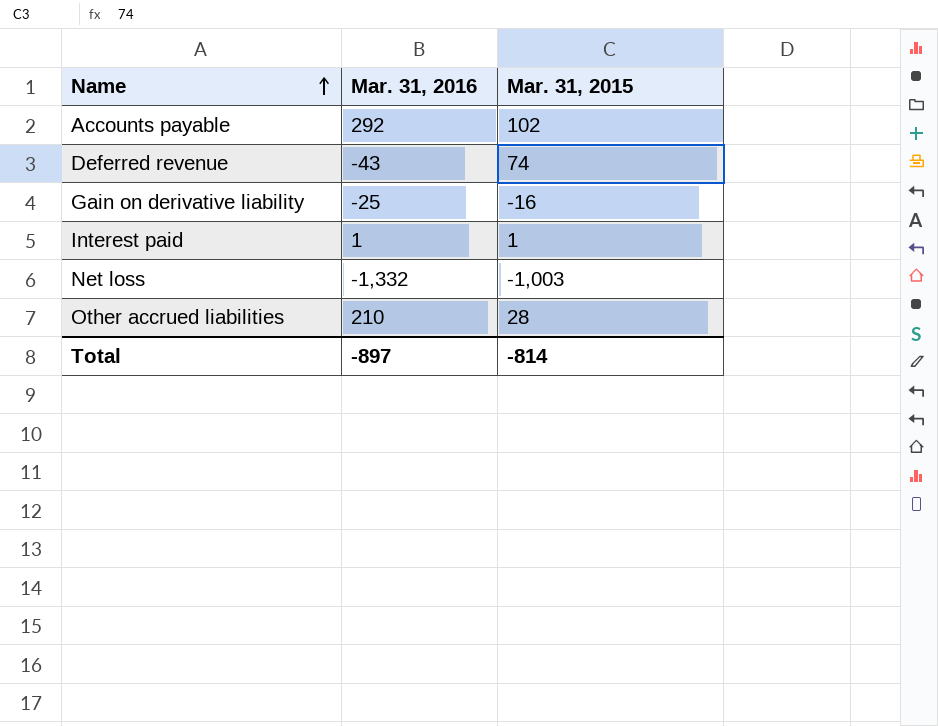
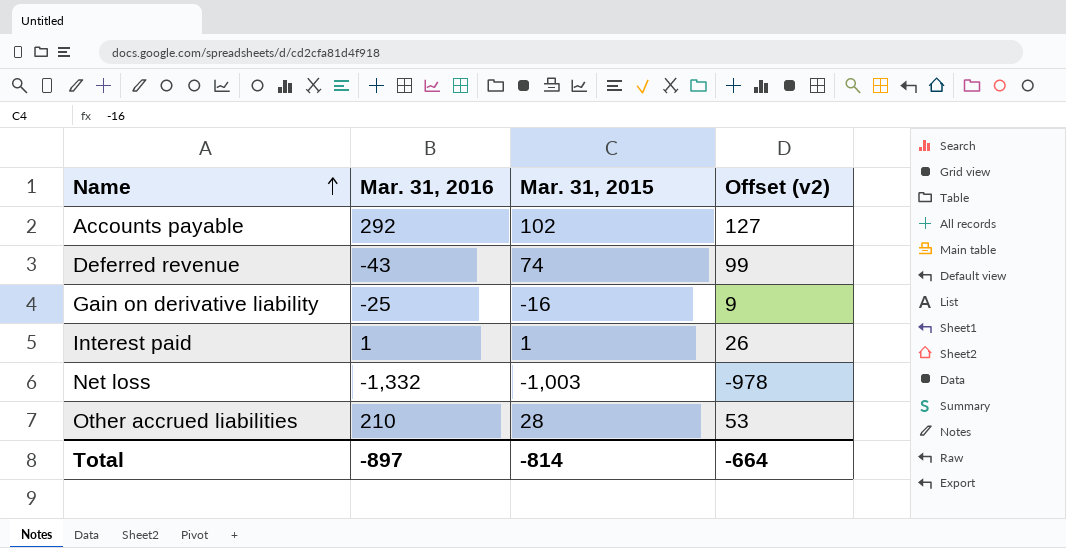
column Offset (v2) | formula: none -> [Mar. 31, 2015] + 25

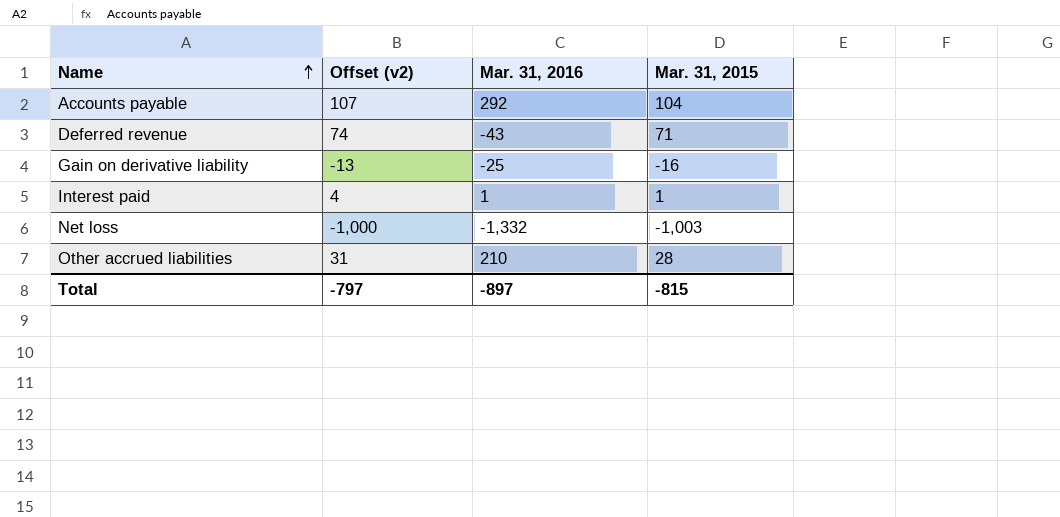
column Offset (v2) | formula: [Mar. 31, 2015] + 25 -> [Mar. 31, 2015] + 3
column Offset (v2) | position: 4 -> 2
Accounts payable | Mar. 31, 2015: 102 -> 104
Deferred revenue | Mar. 31, 2015: 74 -> 71
Total | Offset (v2): -664 -> -797
Total | Mar. 31, 2015: -814 -> -815

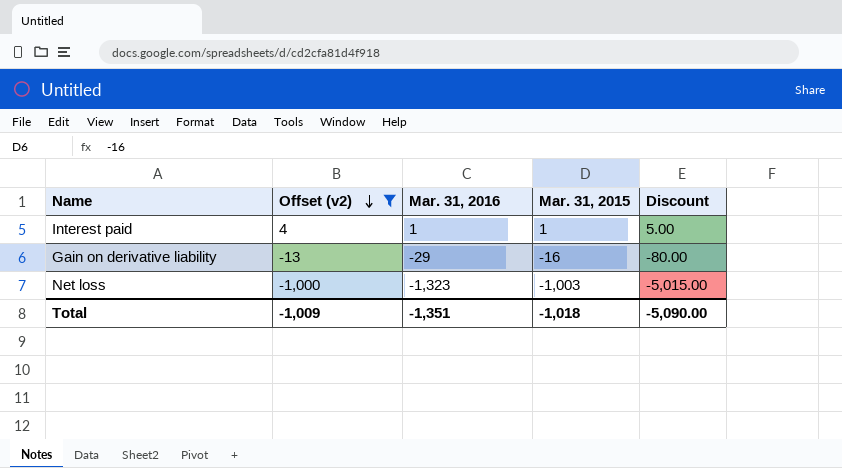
filter: none -> Offset (v2) <= 4
row order: Name ascending -> Offset (v2) descending
column Discount | formula: none -> [Mar. 31, 2015] * 5
Gain on derivative liability | Mar. 31, 2016: -25 -> -29
Net loss | Mar. 31, 2016: -1,332 -> -1,323
Total | Offset (v2): -797 -> -1,009
Total | Mar. 31, 2016: -897 -> -1,351
Total | Mar. 31, 2015: -815 -> -1,018

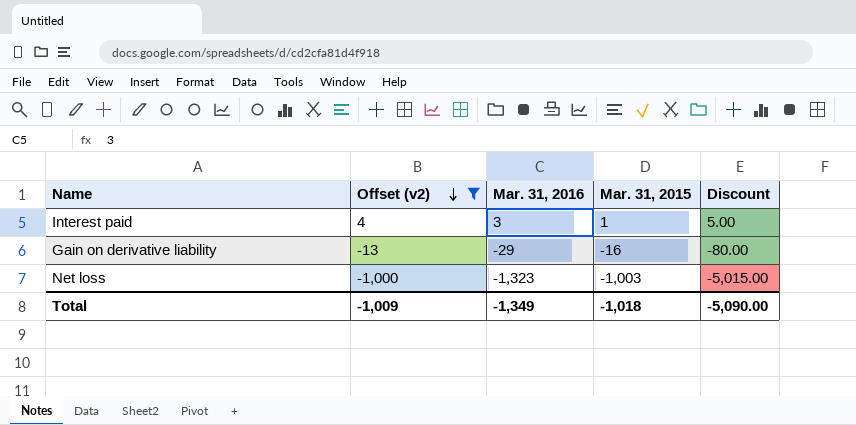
Interest paid | Mar. 31, 2016: 1 -> 3
Total | Mar. 31, 2016: -1,351 -> -1,349

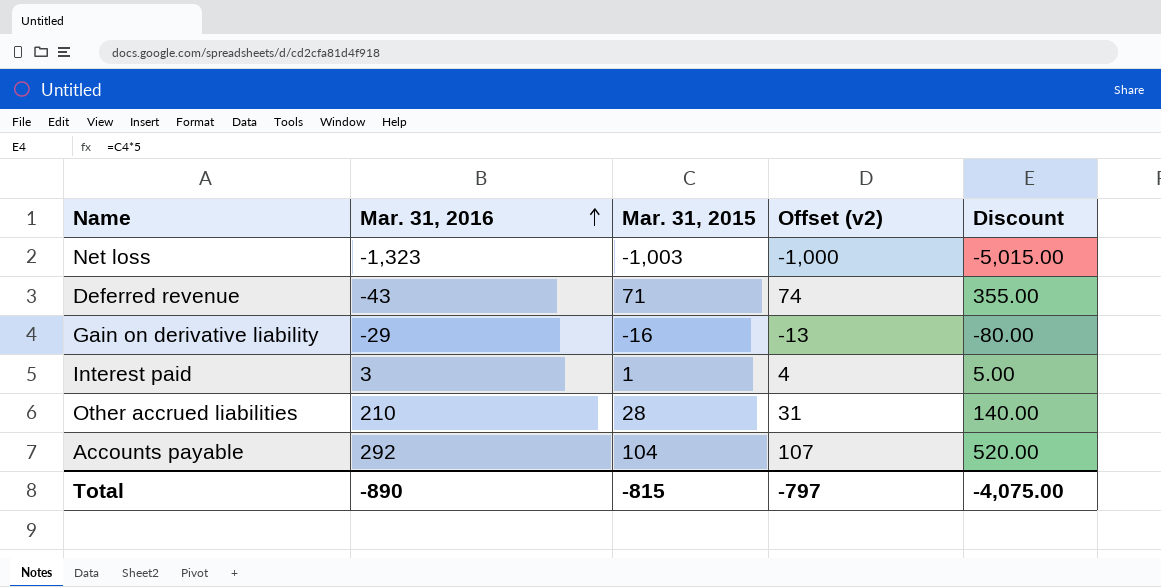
filter: Offset (v2) <= 4 -> none
row order: Offset (v2) descending -> Mar. 31, 2016 ascending
column Offset (v2) | position: 2 -> 4
Total | Mar. 31, 2016: -1,349 -> -890
Total | Mar. 31, 2015: -1,018 -> -815
Total | Offset (v2): -1,009 -> -797
Total | Discount: -5,090.00 -> -4,075.00

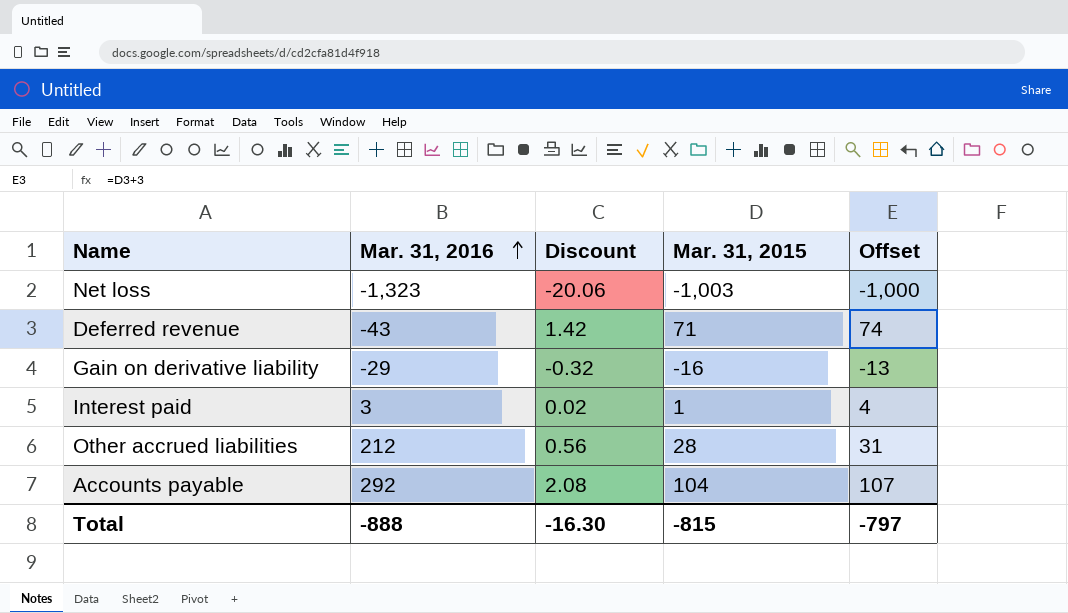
column Discount | formula: [Mar. 31, 2015] * 5 -> [Mar. 31, 2015] * 0.02
column Discount | position: 5 -> 3
column name: Offset (v2) -> Offset
Other accrued liabilities | Mar. 31, 2016: 210 -> 212
Total | Mar. 31, 2016: -890 -> -888
Total | Discount: -4,075.00 -> -16.30

